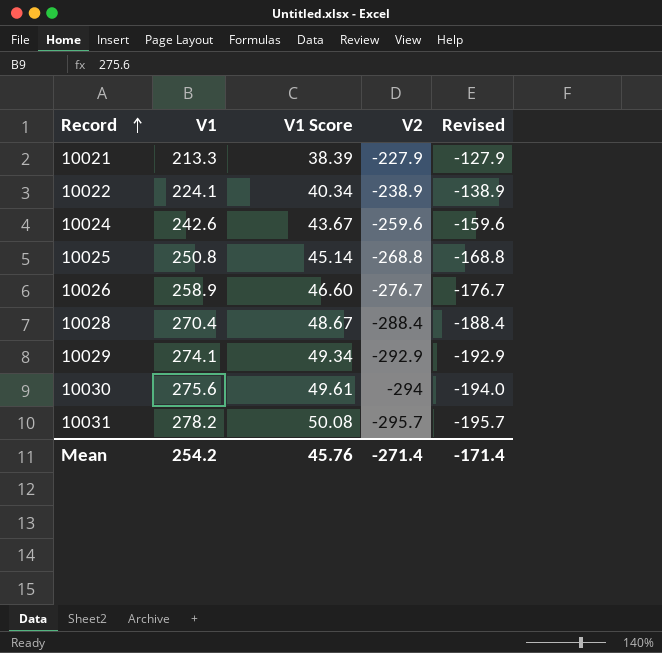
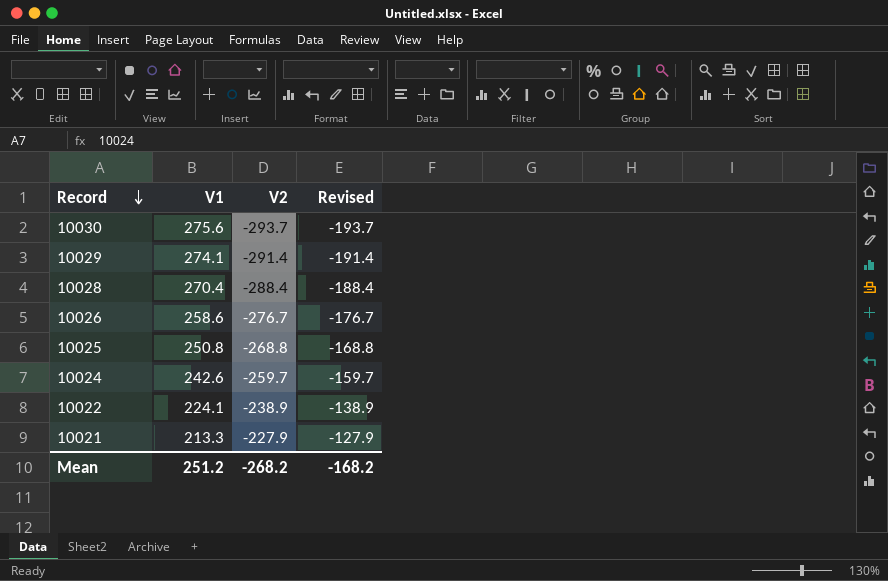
row order: Record ascending -> Record descending
column V1 Score | formula: [V1] * 0.18 -> none
row 10031: 278.2 | 50.08 | -295.7 | -195.7 -> none
10030 | V2: -294 -> -293.7
10030 | Revised: -194.0 -> -193.7
10029 | V2: -292.9 -> -291.4
10029 | Revised: -192.9 -> -191.4
10026 | V1: 258.9 -> 258.6
10024 | V2: -259.6 -> -259.7
10024 | Revised: -159.6 -> -159.7
Mean | V1: 254.2 -> 251.2
Mean | V2: -271.4 -> -268.2
Mean | Revised: -171.4 -> -168.2

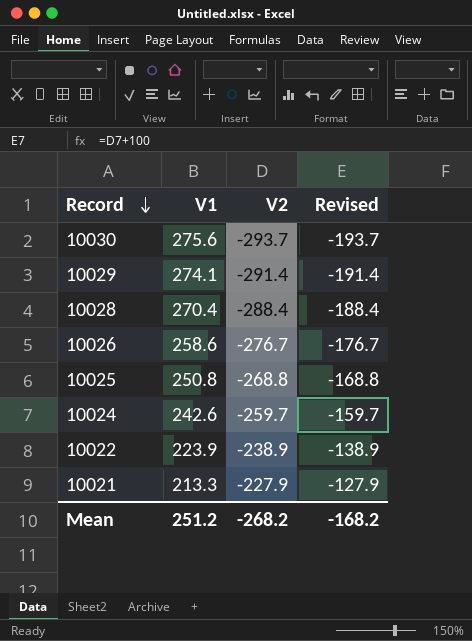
10022 | V1: 224.1 -> 223.9

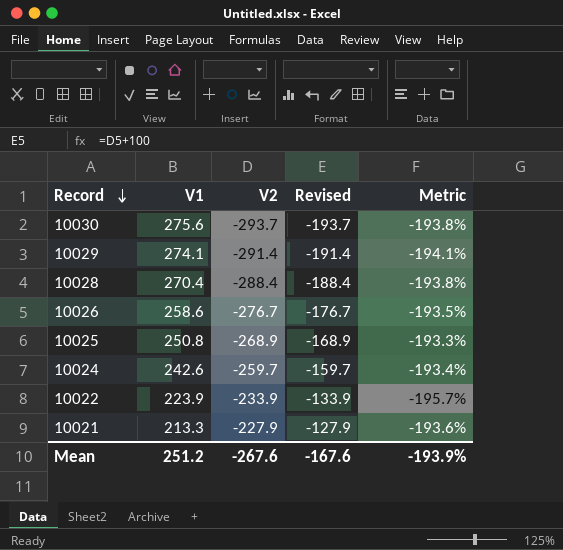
column Metric | formula: none -> ([V1] - [V2]) / [V2]
10025 | V2: -268.8 -> -268.9
10025 | Revised: -168.8 -> -168.9
10022 | V2: -238.9 -> -233.9
10022 | Revised: -138.9 -> -133.9
Mean | V2: -268.2 -> -267.6
Mean | Revised: -168.2 -> -167.6

